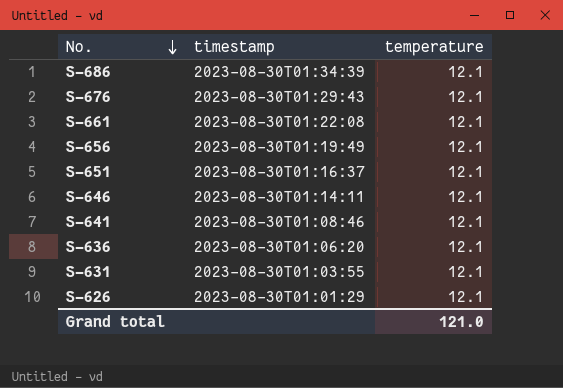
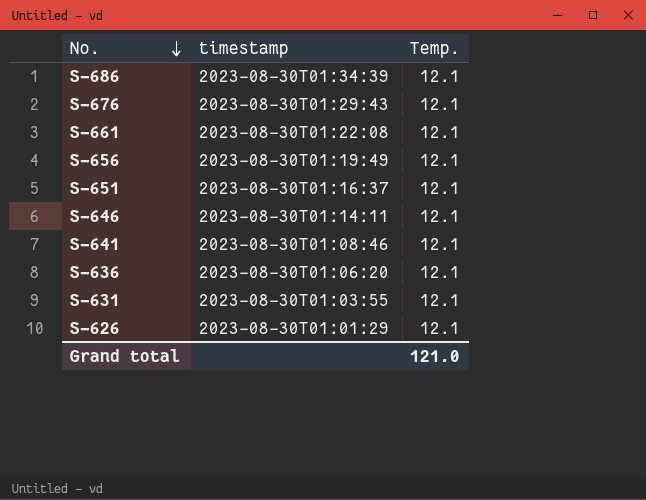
column name: temperature -> Temp.

